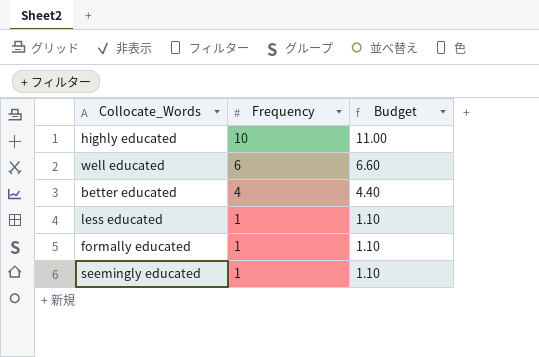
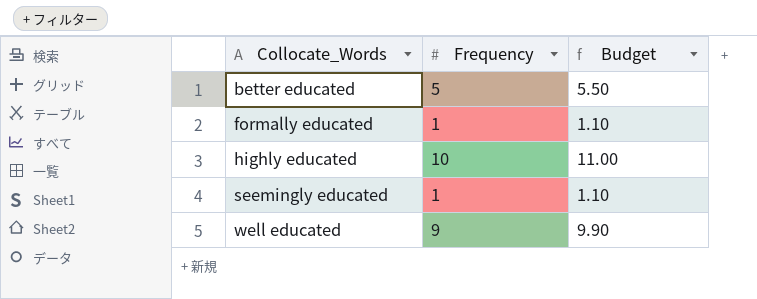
row order: Frequency descending -> Collocate_Words ascending
row less educated: 1 | 1.10 -> none
better educated | Frequency: 4 -> 5
better educated | Budget: 4.40 -> 5.50
well educated | Frequency: 6 -> 9
well educated | Budget: 6.60 -> 9.90

